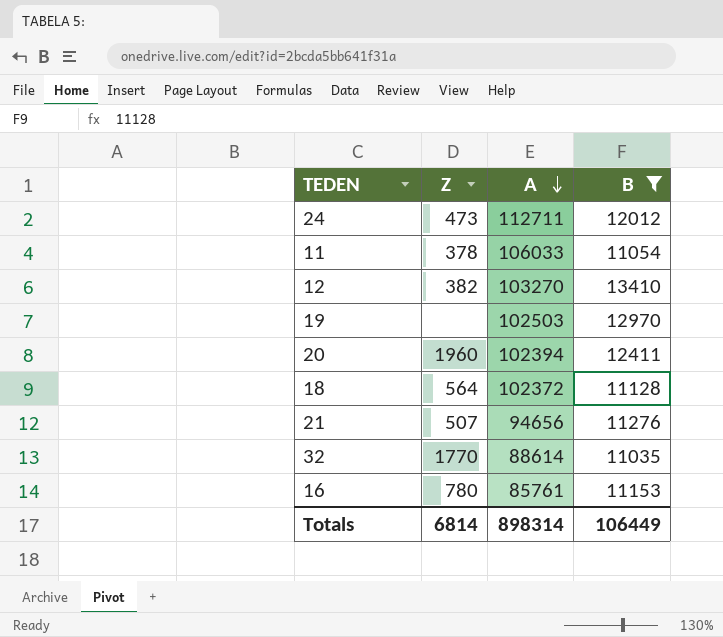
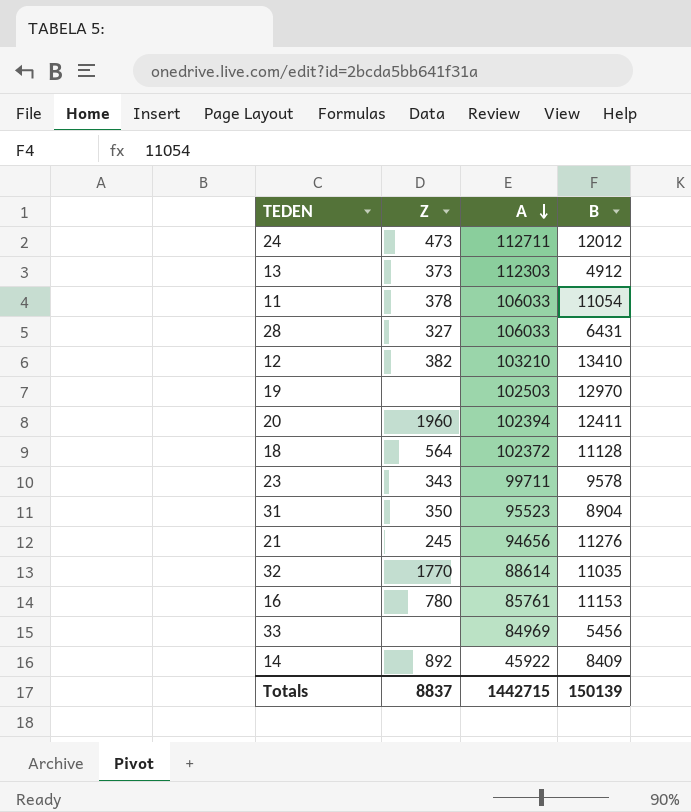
filter: B >= 11035 -> none
12 | A: 103270 -> 103210
21 | Z: 507 -> 245
Totals | Z: 6814 -> 8837
Totals | A: 898314 -> 1442715
Totals | B: 106449 -> 150139

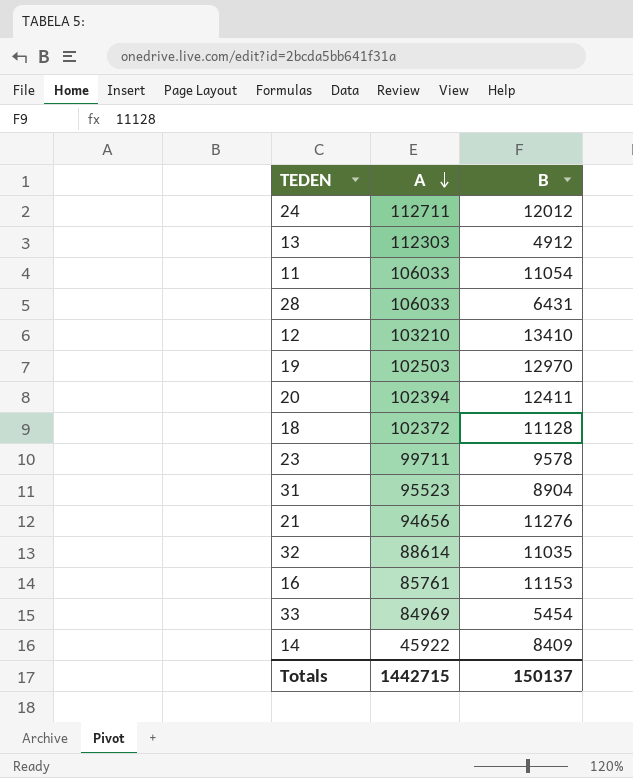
column Z | position: 2 -> none
33 | B: 5456 -> 5454
Totals | B: 150139 -> 150137

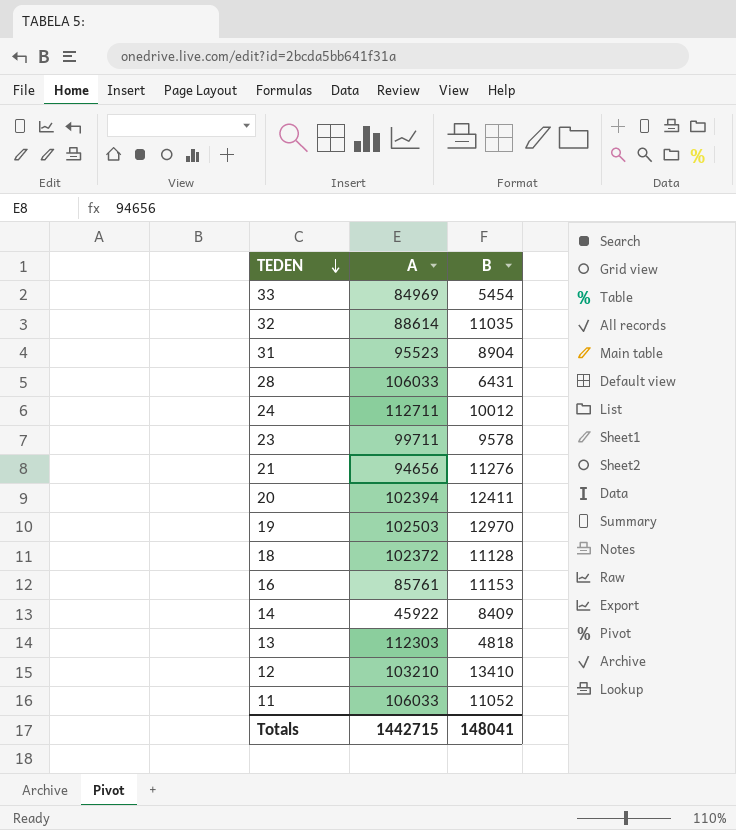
row order: A descending -> TEDEN descending
24 | B: 12012 -> 10012
13 | B: 4912 -> 4818
11 | B: 11054 -> 11052
Totals | B: 150137 -> 148041

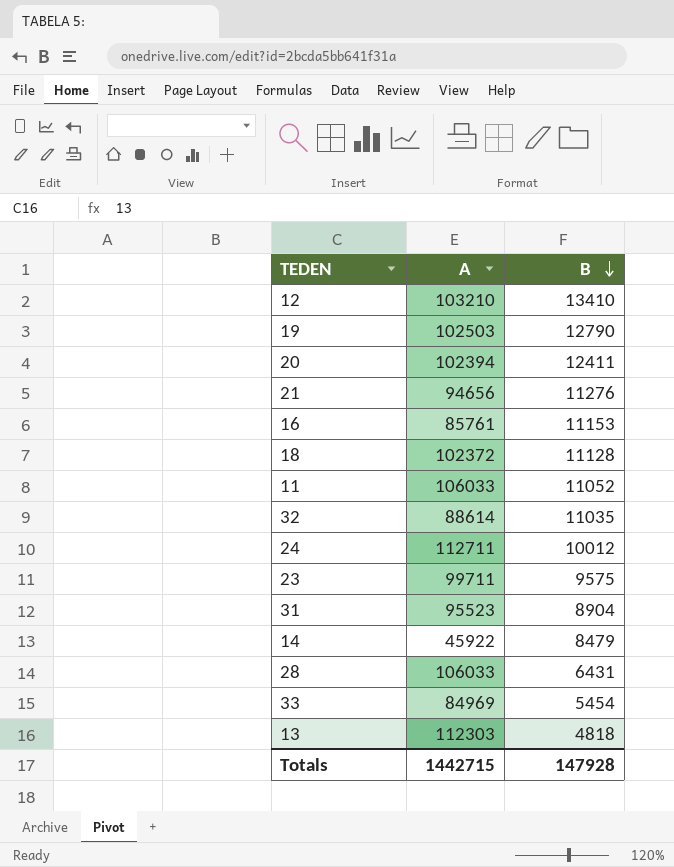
row order: TEDEN descending -> B descending
19 | B: 12970 -> 12790
23 | B: 9578 -> 9575
14 | B: 8409 -> 8479
Totals | B: 148041 -> 147928

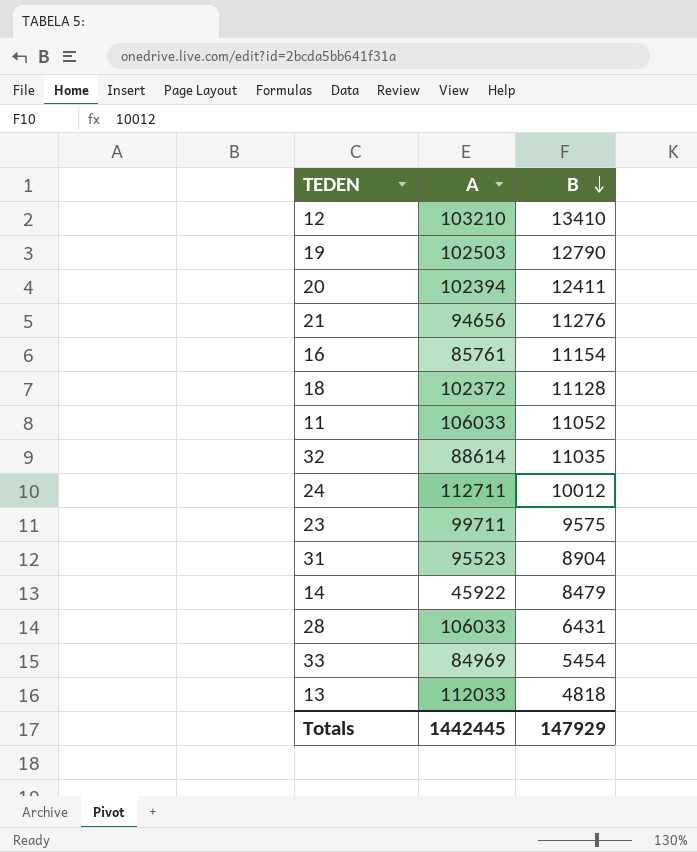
16 | B: 11153 -> 11154
13 | A: 112303 -> 112033
Totals | A: 1442715 -> 1442445
Totals | B: 147928 -> 147929

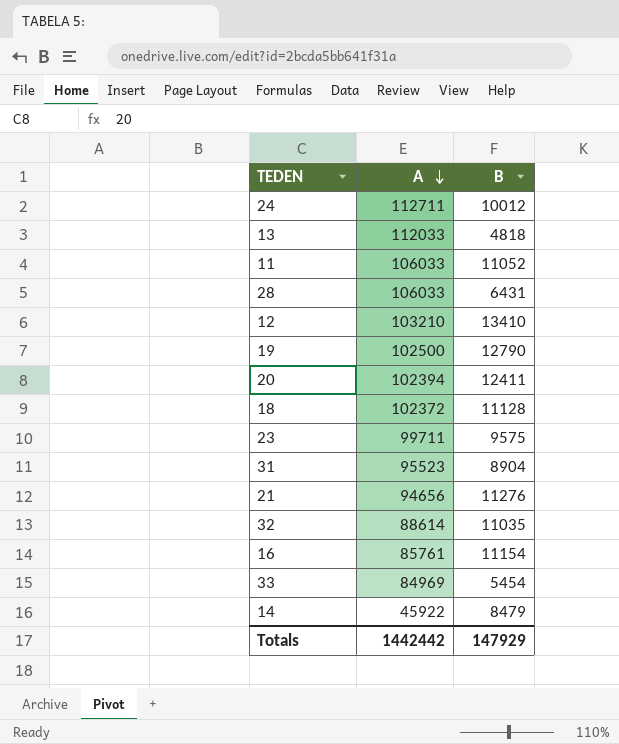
row order: B descending -> A descending
19 | A: 102503 -> 102500
Totals | A: 1442445 -> 1442442

